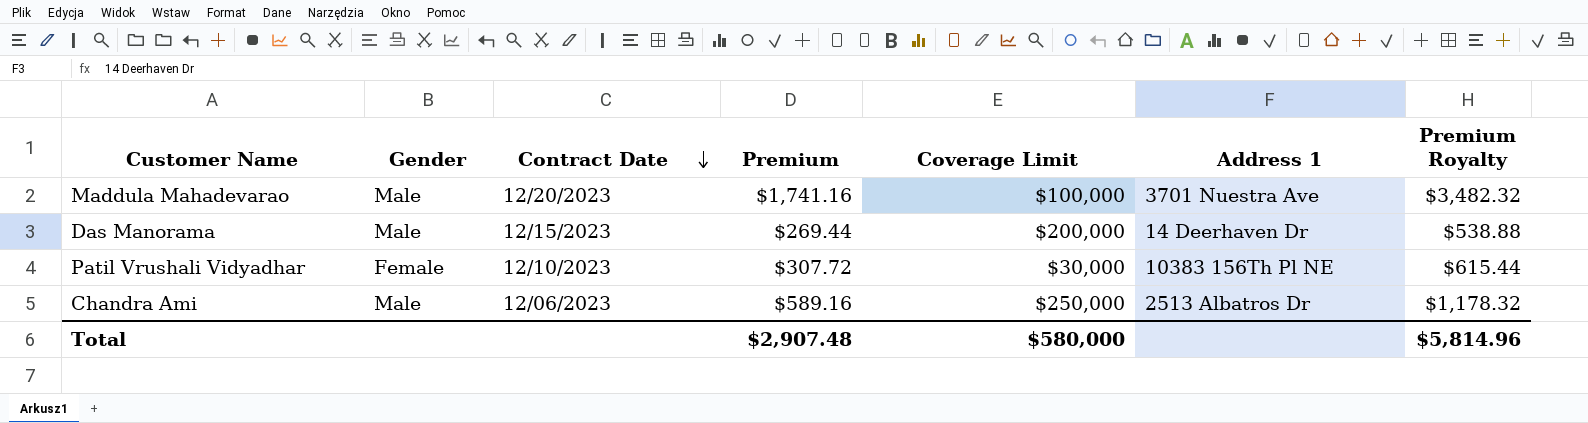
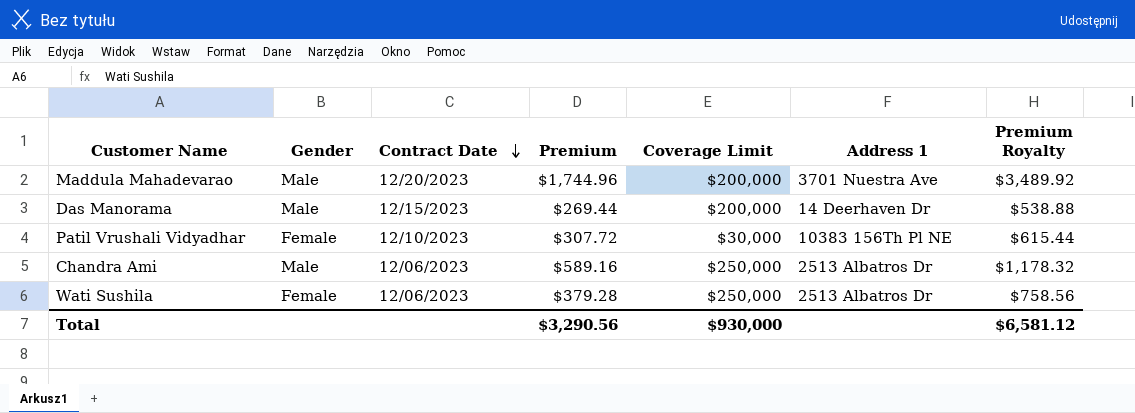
Maddula Mahadevarao | Premium: $1,741.16 -> $1,744.96
Maddula Mahadevarao | Coverage Limit: $100,000 -> $200,000
Maddula Mahadevarao | Premium Royalty: $3,482.32 -> $3,489.92
row Wati Sushila: none -> Female | 12/06/2023 | $379.28 | $250,000 | 2513 Albatros Dr | $758.56
Total | Premium: $2,907.48 -> $3,290.56
Total | Coverage Limit: $580,000 -> $930,000
Total | Premium Royalty: $5,814.96 -> $6,581.12

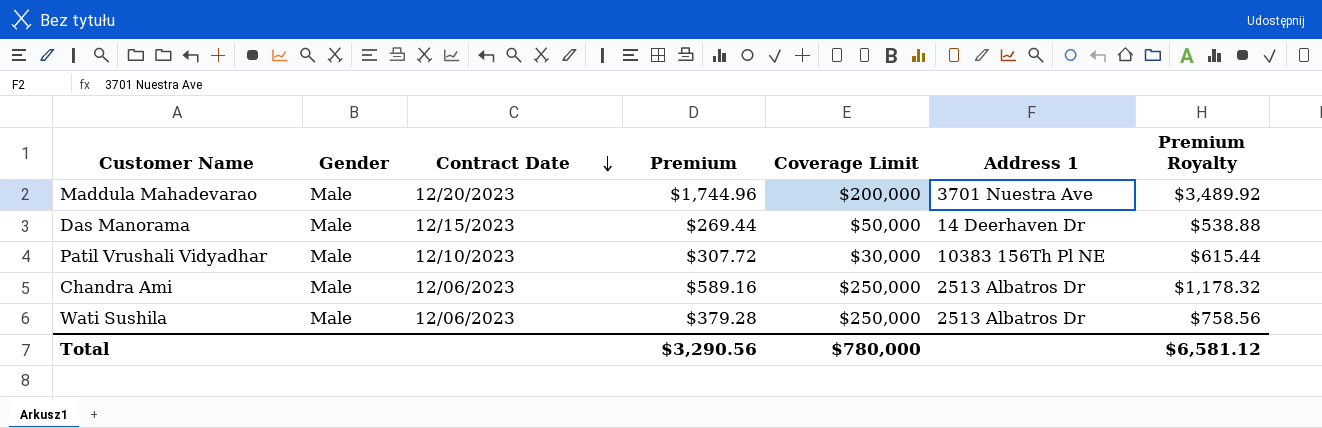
Das Manorama | Coverage Limit: $200,000 -> $50,000
Patil Vrushali Vidyadhar | Gender: Female -> Male
Wati Sushila | Gender: Female -> Male
Total | Coverage Limit: $930,000 -> $780,000

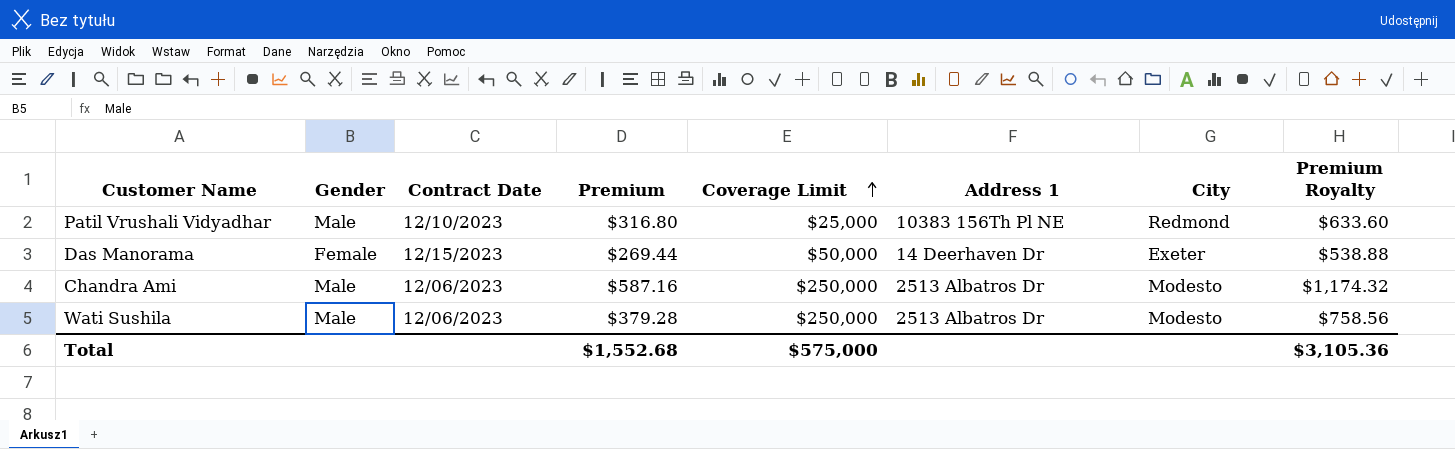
row order: Contract Date descending -> Coverage Limit ascending
column City | position: none -> 7
row Maddula Mahadevarao: Male | 12/20/2023 | $1,744.96 | $200,000 | 3701 Nuestra Ave | $3,489.92 -> none
Patil Vrushali Vidyadhar | Premium: $307.72 -> $316.80
Patil Vrushali Vidyadhar | Coverage Limit: $30,000 -> $25,000
Patil Vrushali Vidyadhar | Premium Royalty: $615.44 -> $633.60
Das Manorama | Gender: Male -> Female
Chandra Ami | Premium: $589.16 -> $587.16
Chandra Ami | Premium Royalty: $1,178.32 -> $1,174.32
Total | Premium: $3,290.56 -> $1,552.68
Total | Coverage Limit: $780,000 -> $575,000
Total | Premium Royalty: $6,581.12 -> $3,105.36

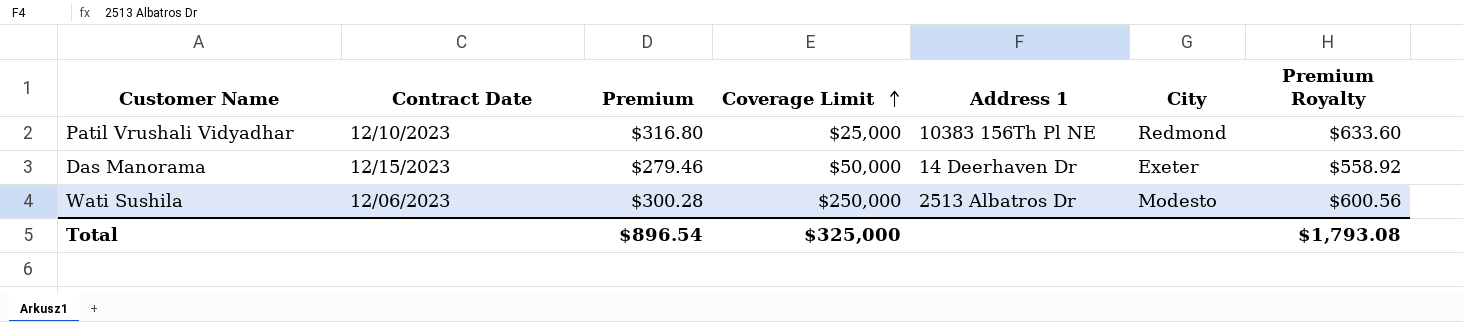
column Gender | position: 2 -> none
row Chandra Ami: Male | 12/06/2023 | $587.16 | $250,000 | 2513 Albatros Dr | Modesto | $1,174.32 -> none
Das Manorama | Premium: $269.44 -> $279.46
Das Manorama | Premium Royalty: $538.88 -> $558.92
Wati Sushila | Premium: $379.28 -> $300.28
Wati Sushila | Premium Royalty: $758.56 -> $600.56
Total | Premium: $1,552.68 -> $896.54
Total | Coverage Limit: $575,000 -> $325,000
Total | Premium Royalty: $3,105.36 -> $1,793.08

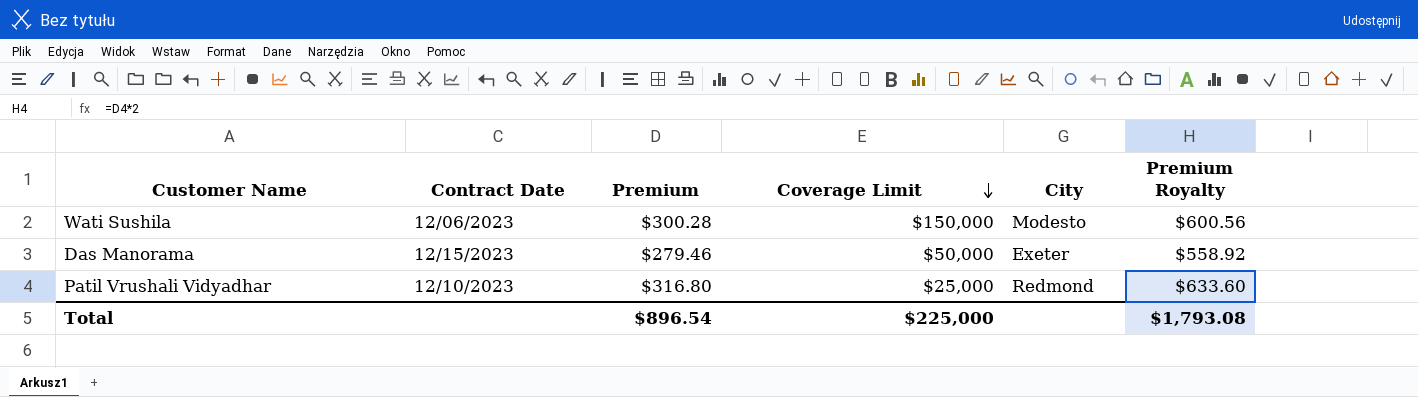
row order: Coverage Limit ascending -> Coverage Limit descending
column Address 1 | position: 5 -> none
Wati Sushila | Coverage Limit: $250,000 -> $150,000
Total | Coverage Limit: $325,000 -> $225,000

